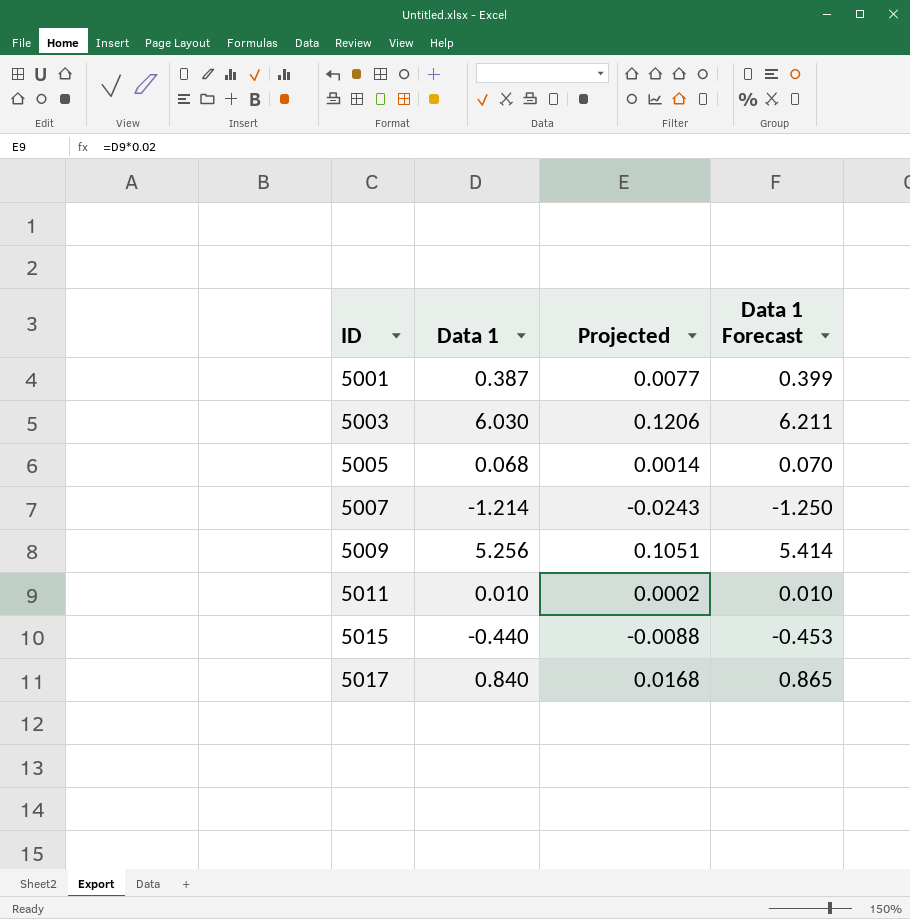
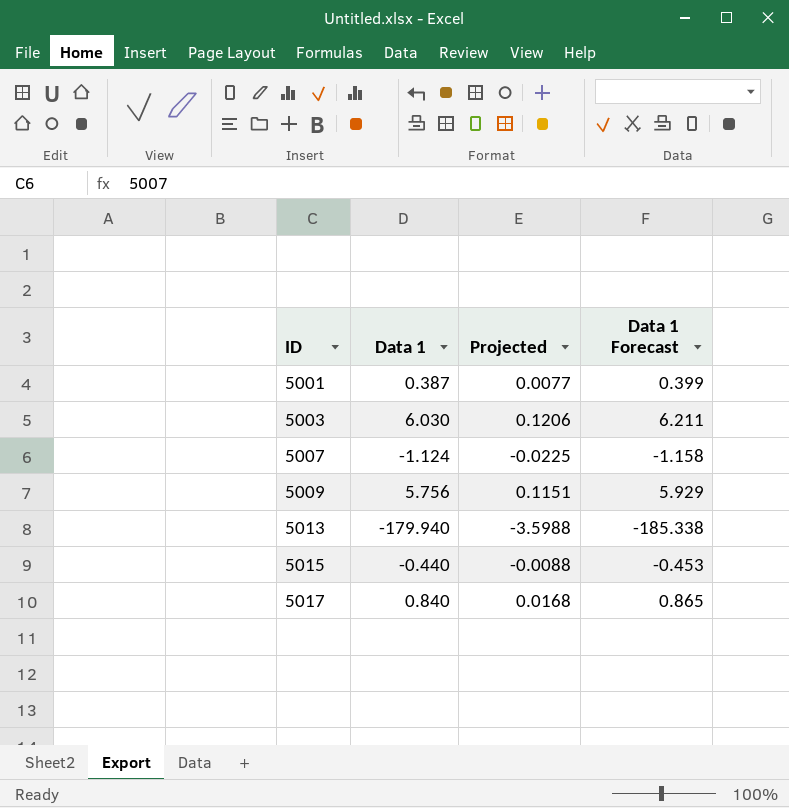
row 5005: 0.068 | 0.0014 | 0.070 -> none
row 5011: 0.010 | 0.0002 | 0.010 -> none
5007 | Data 1: -1.214 -> -1.124
5007 | Projected: -0.0243 -> -0.0225
5007 | Data 1 Forecast: -1.250 -> -1.158
5009 | Data 1: 5.256 -> 5.756
5009 | Projected: 0.1051 -> 0.1151
5009 | Data 1 Forecast: 5.414 -> 5.929
row 5013: none -> -179.940 | -3.5988 | -185.338

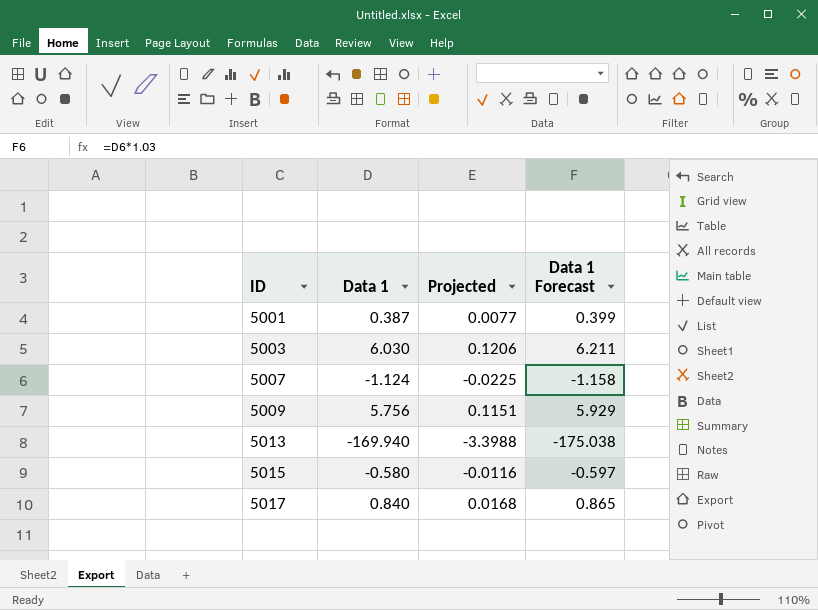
5013 | Data 1: -179.940 -> -169.940
5013 | Projected: -3.5988 -> -3.3988
5013 | Data 1 Forecast: -185.338 -> -175.038
5015 | Data 1: -0.440 -> -0.580
5015 | Projected: -0.0088 -> -0.0116
5015 | Data 1 Forecast: -0.453 -> -0.597

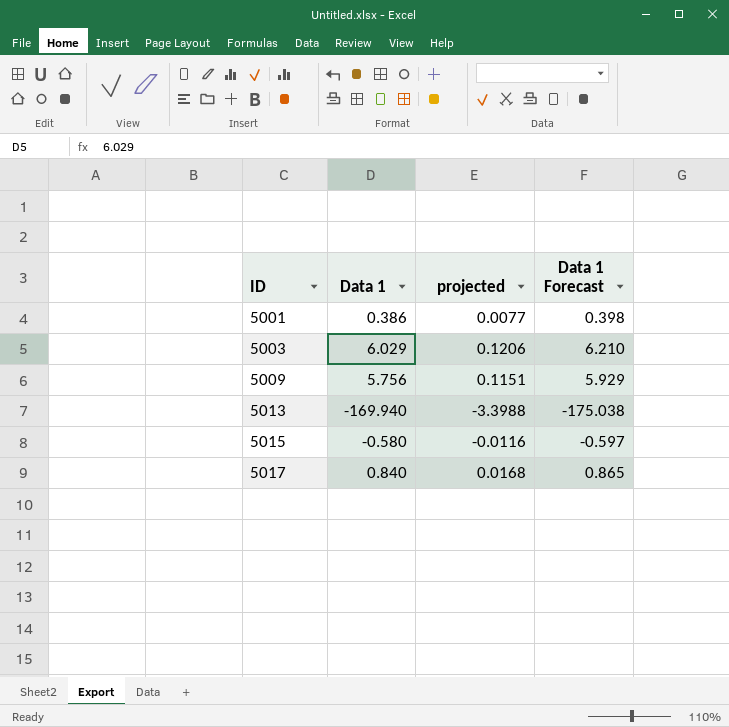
column name: Projected -> projected
row 5007: -1.124 | -0.0225 | -1.158 -> none
5001 | Data 1: 0.387 -> 0.386
5001 | Data 1 Forecast: 0.399 -> 0.398
5003 | Data 1: 6.030 -> 6.029
5003 | Data 1 Forecast: 6.211 -> 6.210

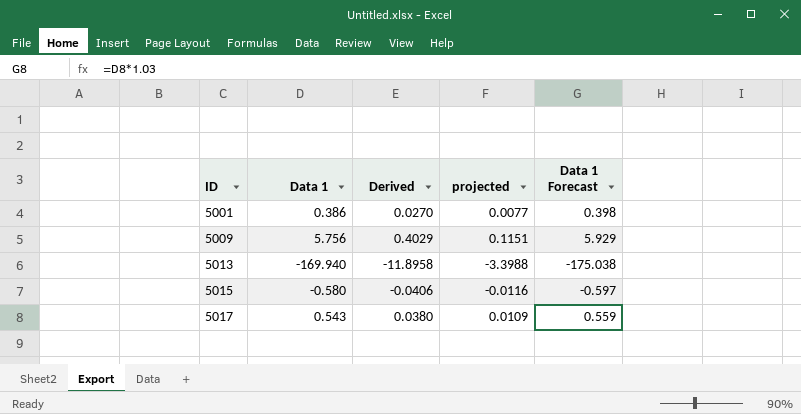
column Derived | formula: none -> [Data 1] * 0.07
row 5003: 6.029 | 0.1206 | 6.210 -> none
5017 | Data 1: 0.840 -> 0.543
5017 | projected: 0.0168 -> 0.0109
5017 | Data 1 Forecast: 0.865 -> 0.559

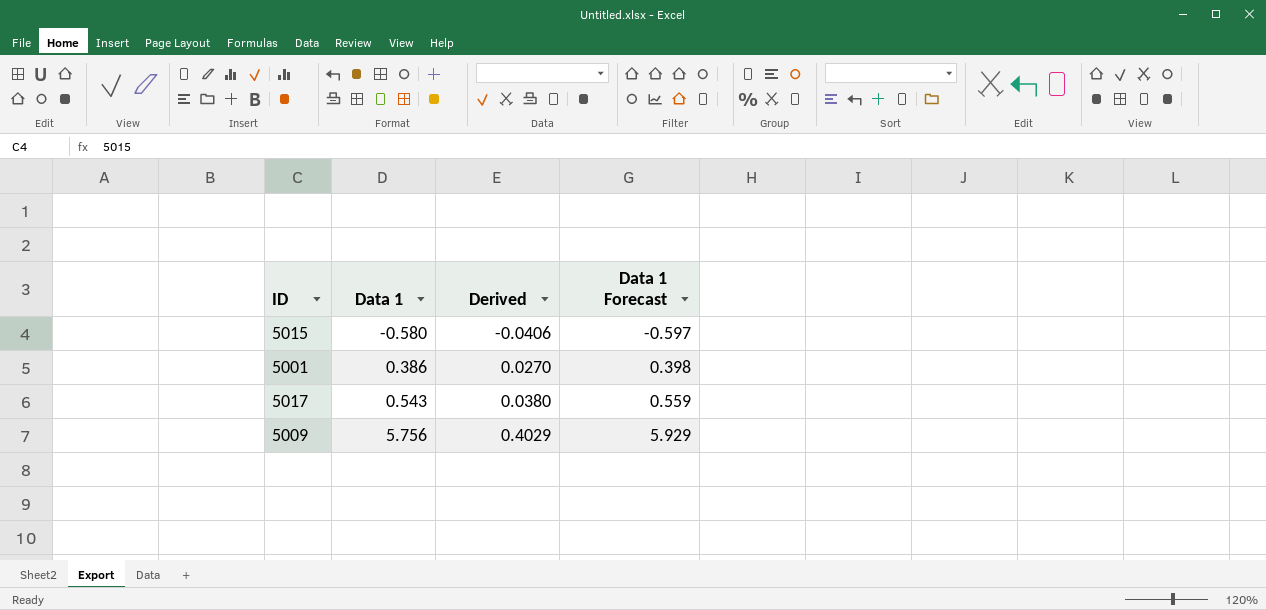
row order: ID ascending -> Data 1 ascending
column projected | formula: [Data 1] * 0.02 -> none
row 5013: -169.940 | -11.8958 | -3.3988 | -175.038 -> none

